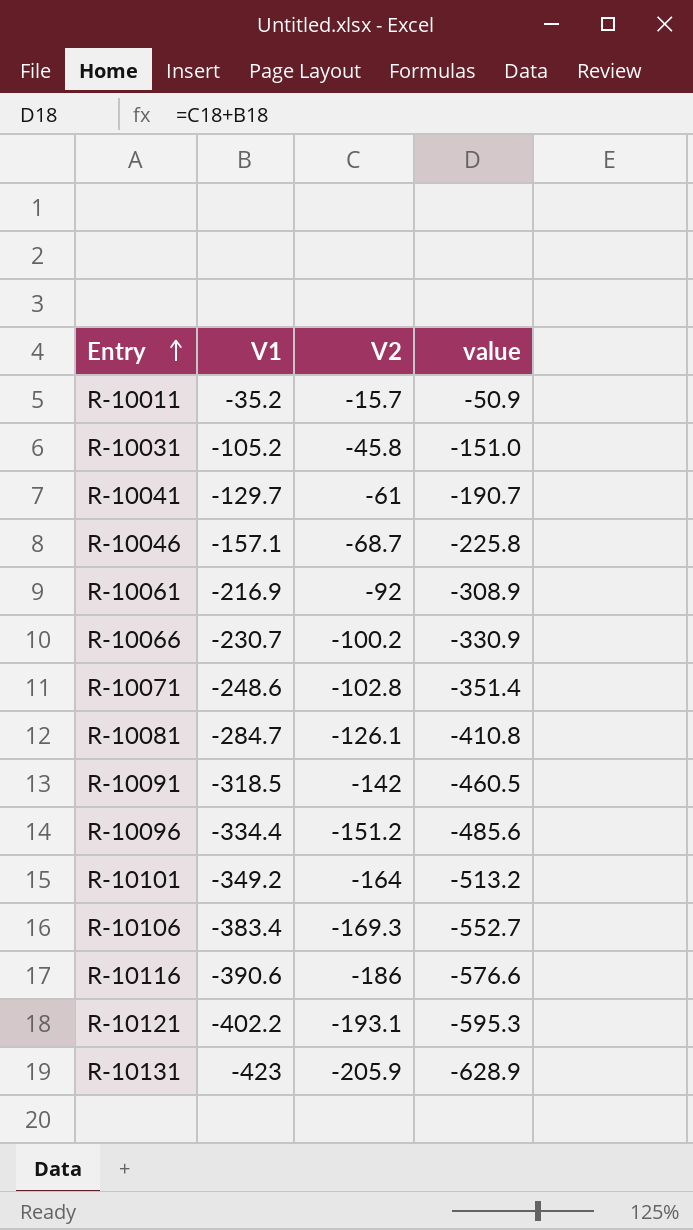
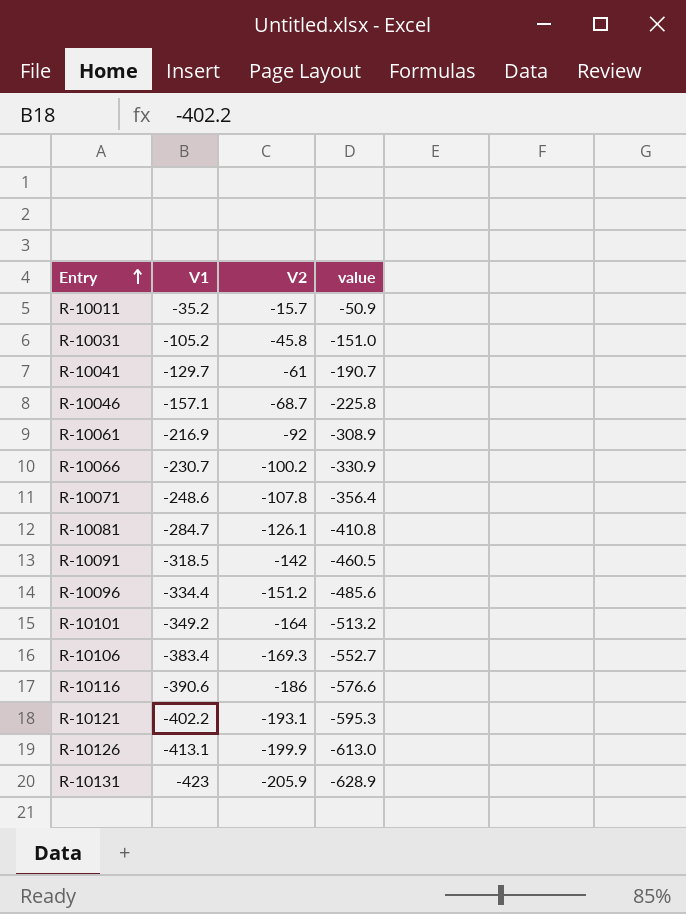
R-10071 | V2: -102.8 -> -107.8
R-10071 | value: -351.4 -> -356.4
row R-10126: none -> -413.1 | -199.9 | -613.0

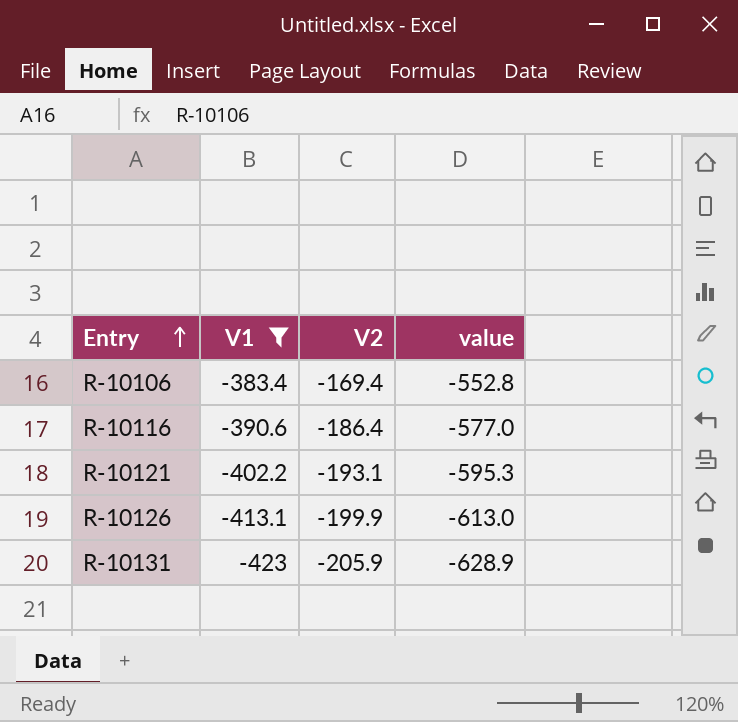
filter: none -> V1 <= -383.4
R-10106 | V2: -169.3 -> -169.4
R-10106 | value: -552.7 -> -552.8
R-10116 | V2: -186 -> -186.4
R-10116 | value: -576.6 -> -577.0

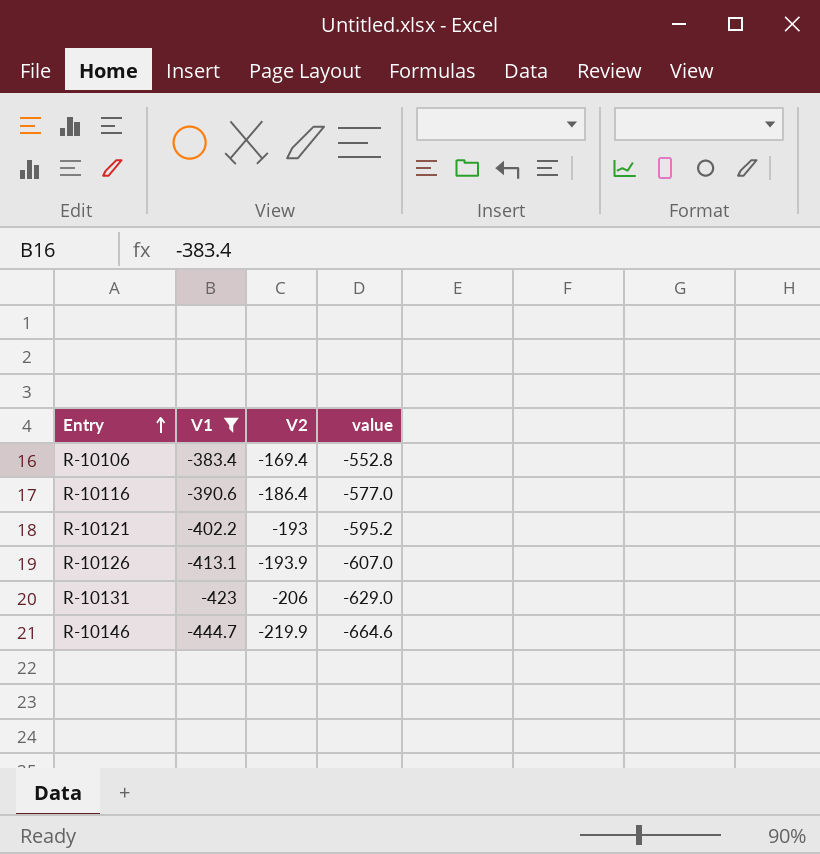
R-10121 | V2: -193.1 -> -193
R-10121 | value: -595.3 -> -595.2
R-10126 | V2: -199.9 -> -193.9
R-10126 | value: -613.0 -> -607.0
R-10131 | V2: -205.9 -> -206
R-10131 | value: -628.9 -> -629.0
row R-10146: none -> -444.7 | -219.9 | -664.6

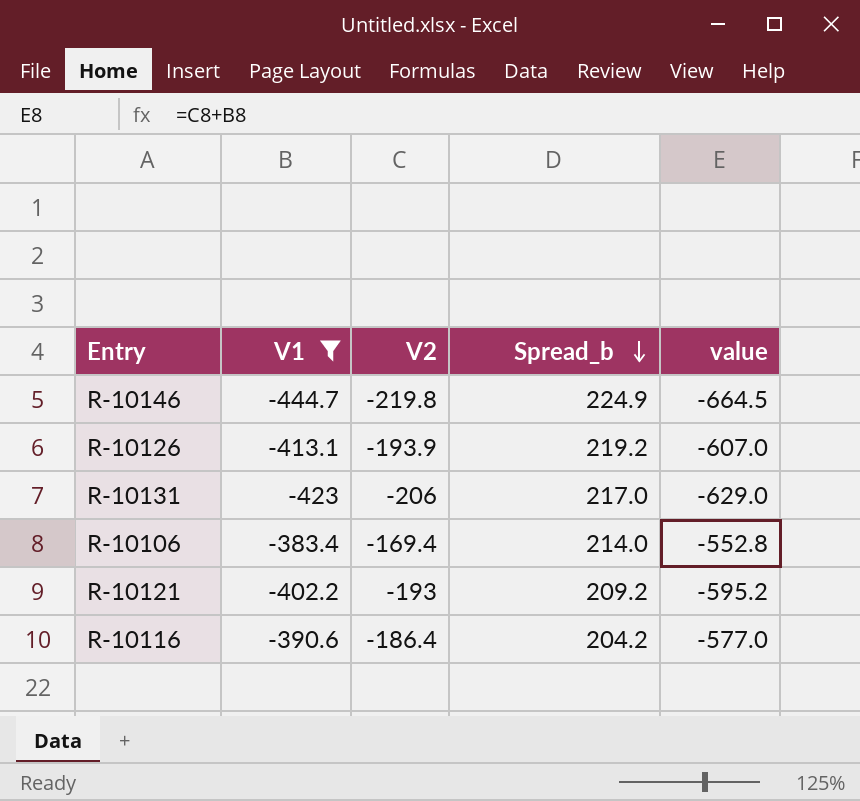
row order: Entry ascending -> Spread_b descending
column Spread_b | formula: none -> [V2] - [V1]
R-10146 | V2: -219.9 -> -219.8
R-10146 | value: -664.6 -> -664.5

